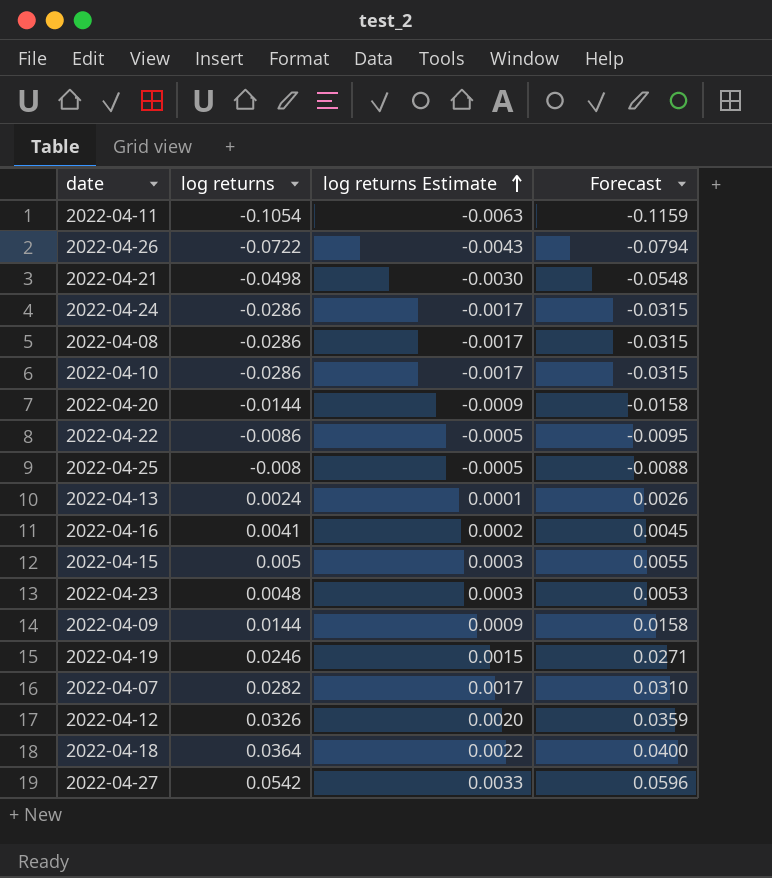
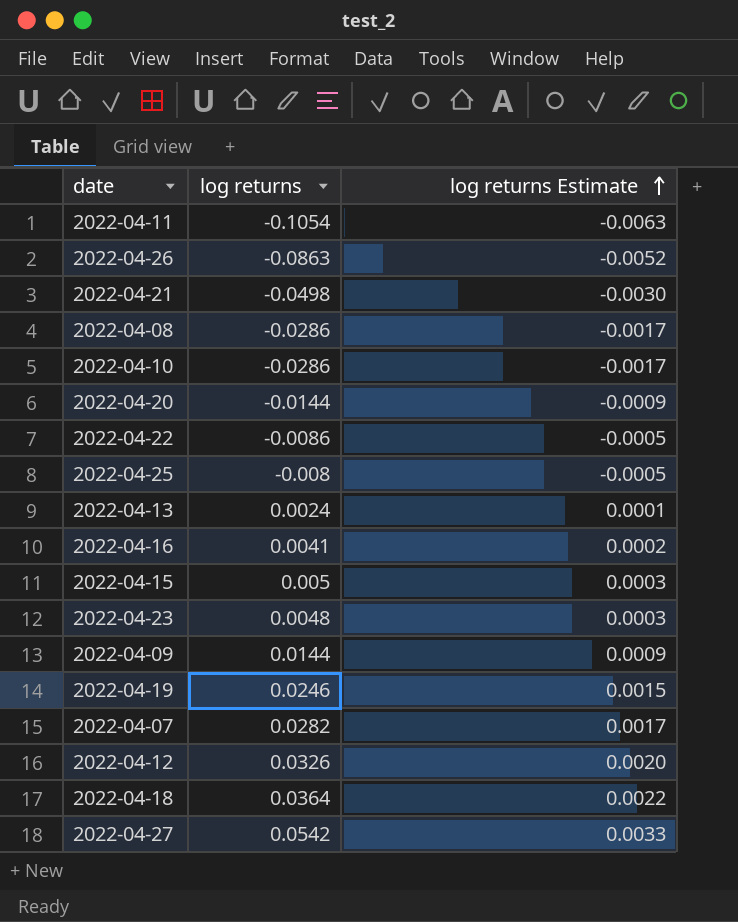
column Forecast | formula: [log returns] * 1.1 -> none
row 2022-04-24: -0.0286 | -0.0017 | -0.0315 -> none
2022-04-26 | log returns: -0.0722 -> -0.0863
2022-04-26 | log returns Estimate: -0.0043 -> -0.0052

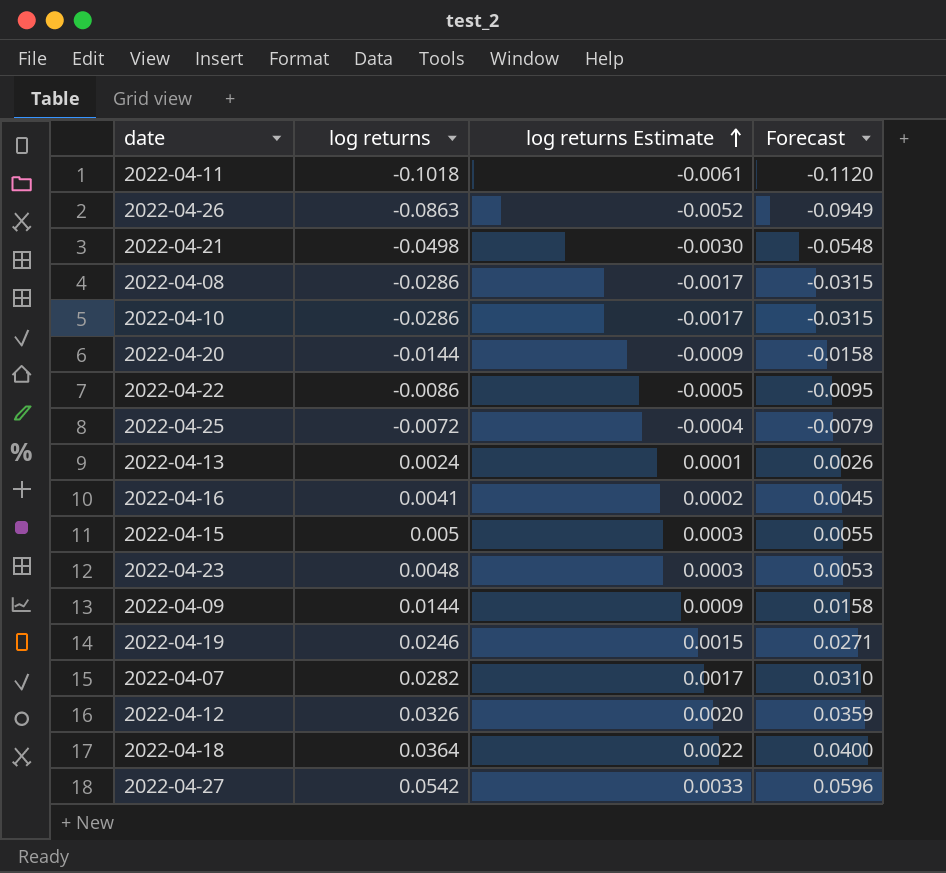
column Forecast | formula: none -> [log returns] * 1.1
2022-04-11 | log returns: -0.1054 -> -0.1018
2022-04-11 | log returns Estimate: -0.0063 -> -0.0061
2022-04-25 | log returns: -0.008 -> -0.0072
2022-04-25 | log returns Estimate: -0.0005 -> -0.0004

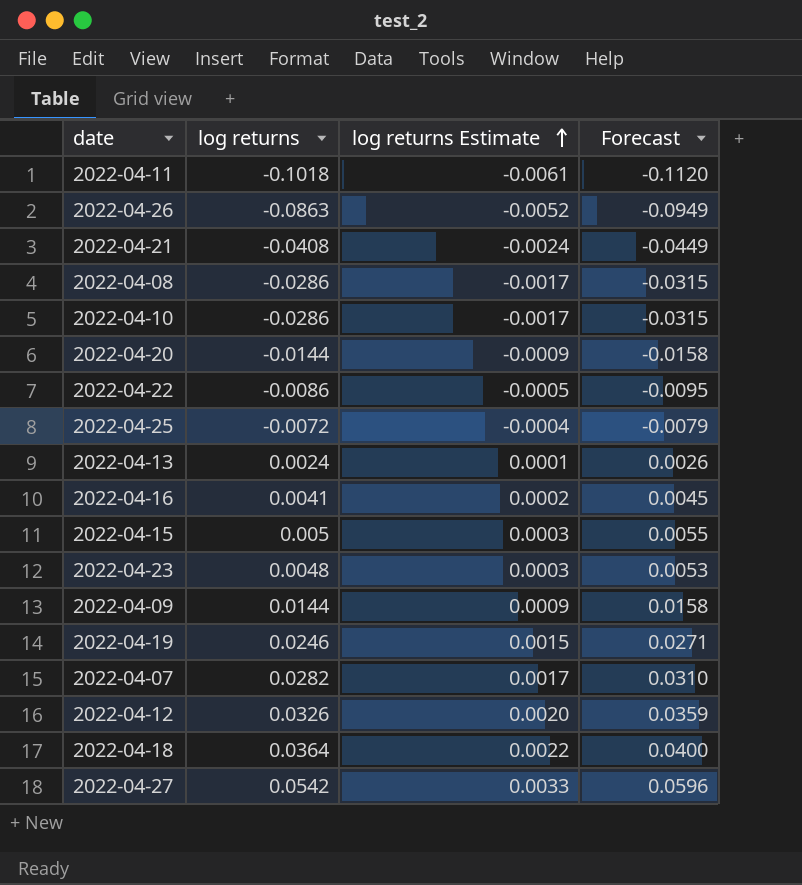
2022-04-21 | log returns: -0.0498 -> -0.0408
2022-04-21 | log returns Estimate: -0.0030 -> -0.0024
2022-04-21 | Forecast: -0.0548 -> -0.0449

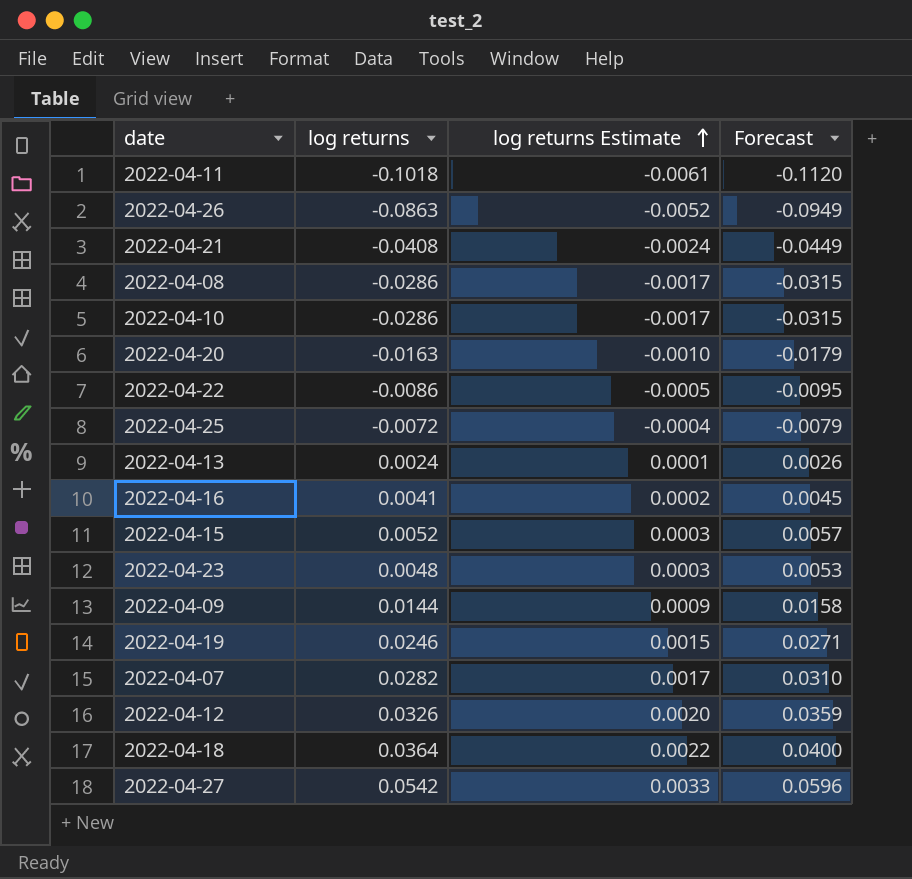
2022-04-20 | log returns: -0.0144 -> -0.0163
2022-04-20 | log returns Estimate: -0.0009 -> -0.0010
2022-04-20 | Forecast: -0.0158 -> -0.0179
2022-04-15 | log returns: 0.005 -> 0.0052
2022-04-15 | Forecast: 0.0055 -> 0.0057

